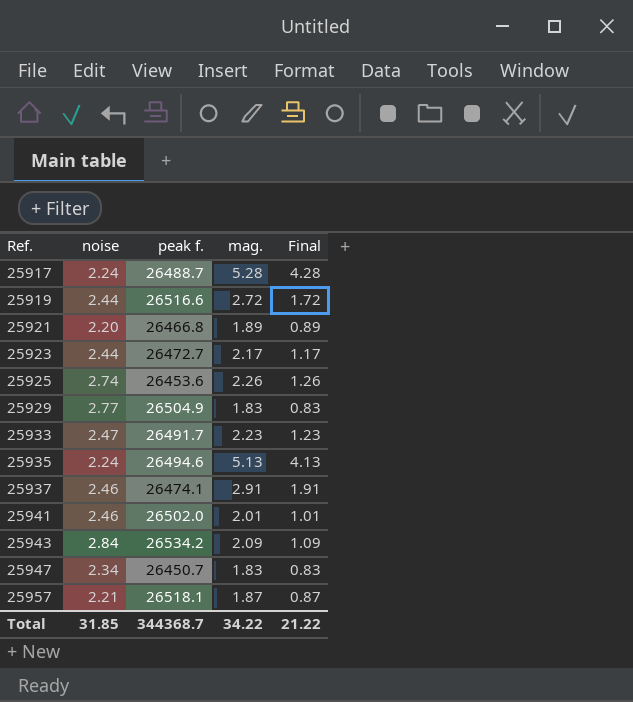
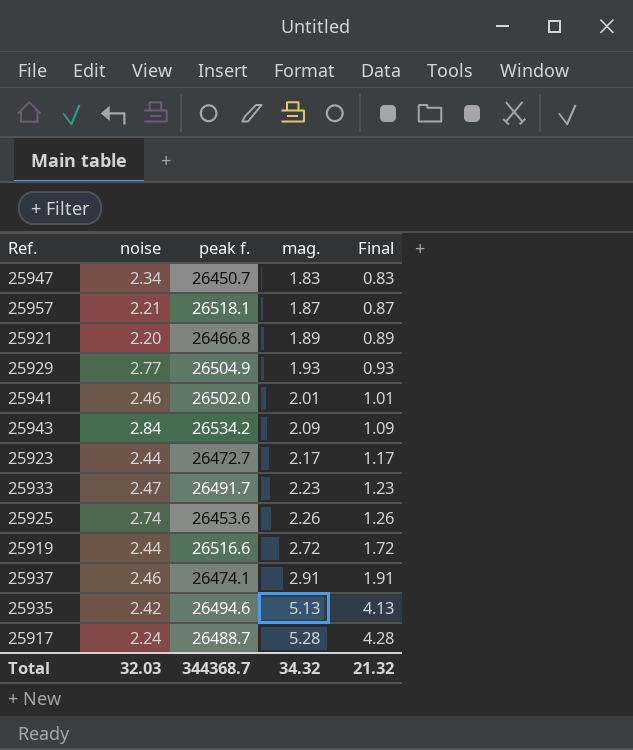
row order: Ref. ascending -> mag. ascending
25929 | mag.: 1.83 -> 1.93
25929 | Final: 0.83 -> 0.93
25935 | noise: 2.24 -> 2.42
Total | noise: 31.85 -> 32.03
Total | mag.: 34.22 -> 34.32
Total | Final: 21.22 -> 21.32

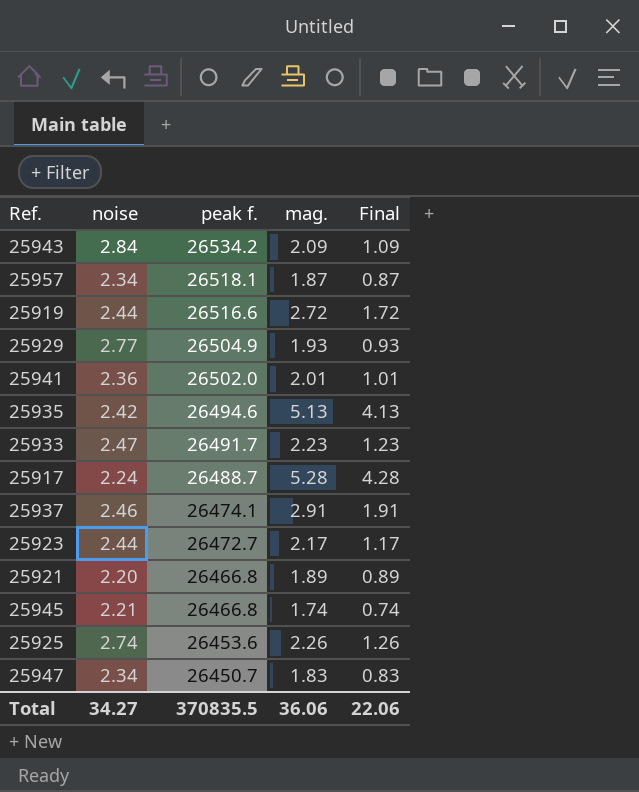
row order: mag. ascending -> peak f. descending
25957 | noise: 2.21 -> 2.34
25941 | noise: 2.46 -> 2.36
row 25945: none -> 2.21 | 26466.8 | 1.74 | 0.74
Total | noise: 32.03 -> 34.27
Total | peak f.: 344368.7 -> 370835.5
Total | mag.: 34.32 -> 36.06
Total | Final: 21.32 -> 22.06

